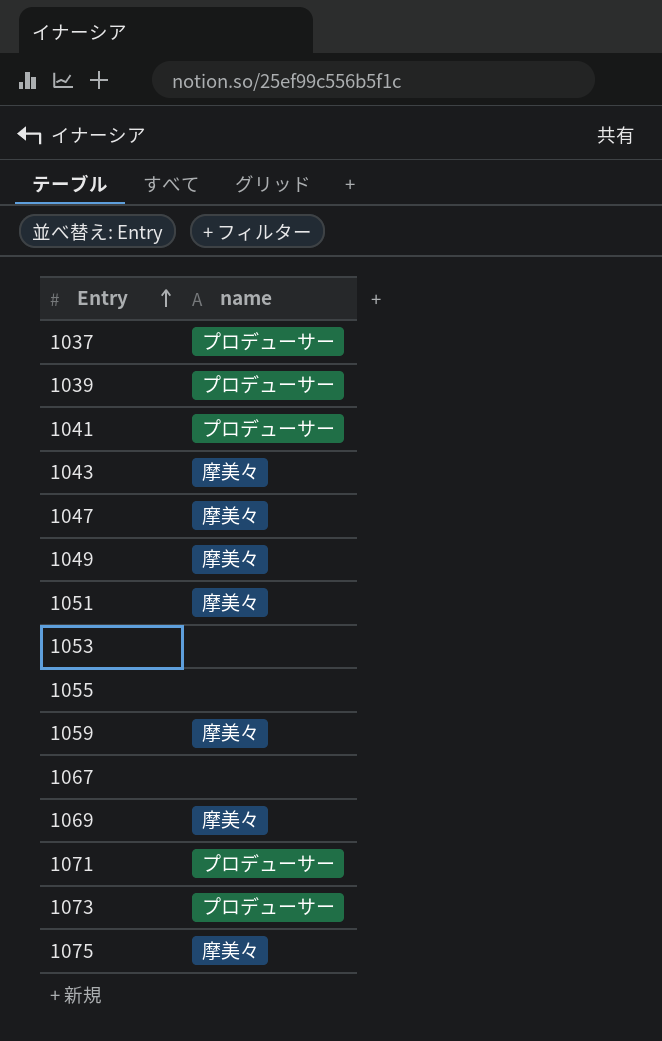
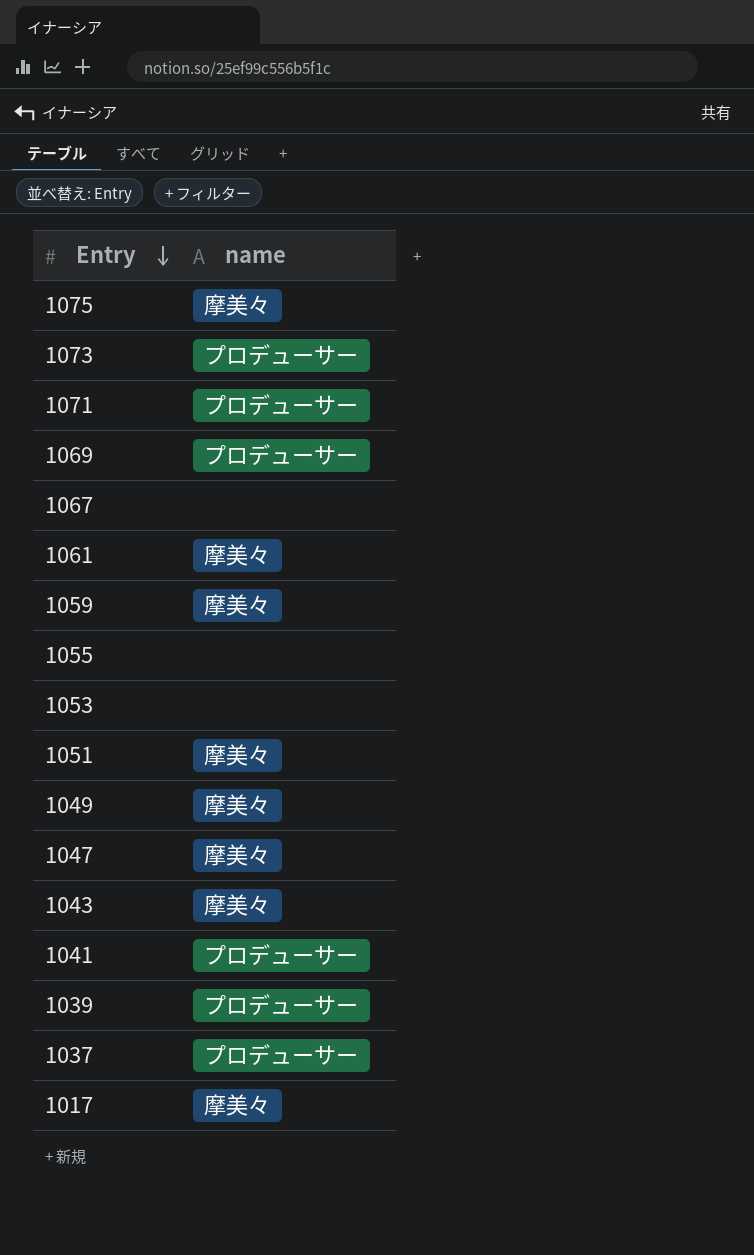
row order: Entry ascending -> Entry descending
1069 | name: 摩美々 -> プロデューサー
row 1061: none -> 摩美々
row 1017: none -> 摩美々

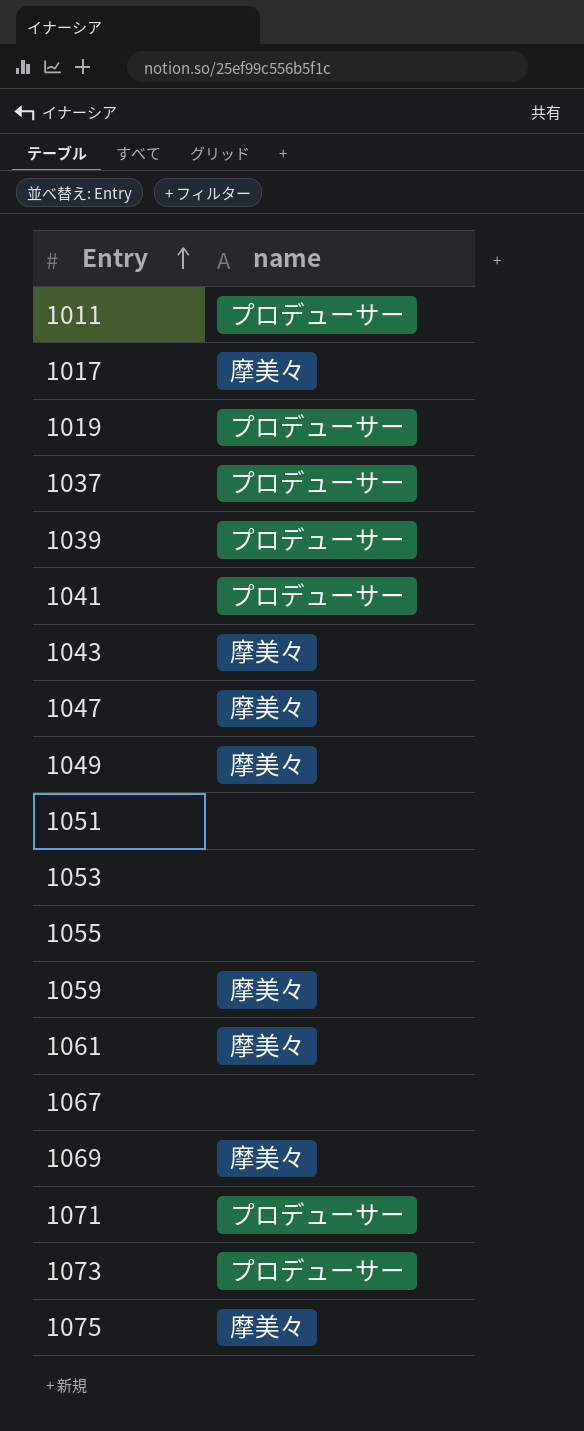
row order: Entry descending -> Entry ascending
row 1011: none -> プロデューサー
row 1019: none -> プロデューサー
1051 | name: 摩美々 -> none
1069 | name: プロデューサー -> 摩美々

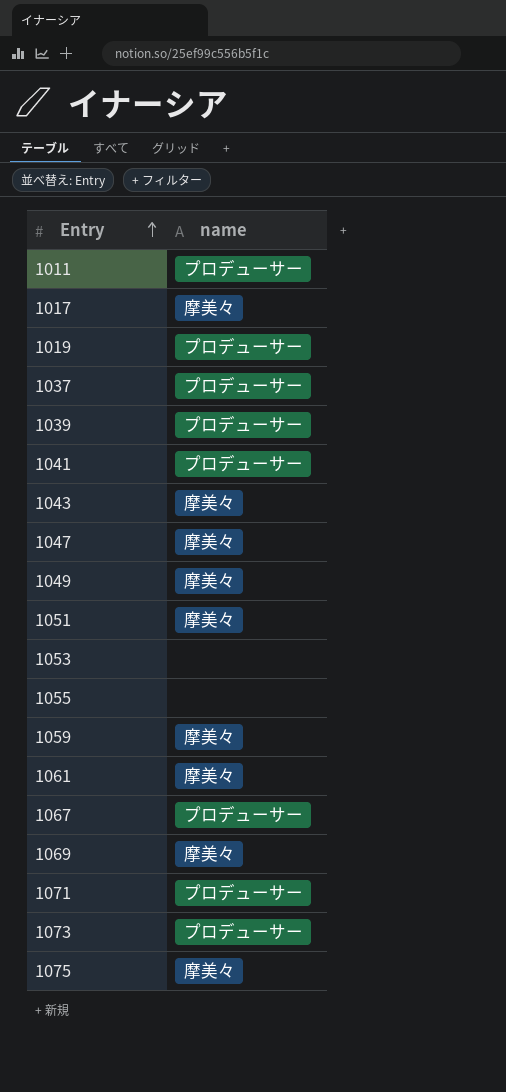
1051 | name: none -> 摩美々
1067 | name: none -> プロデューサー

